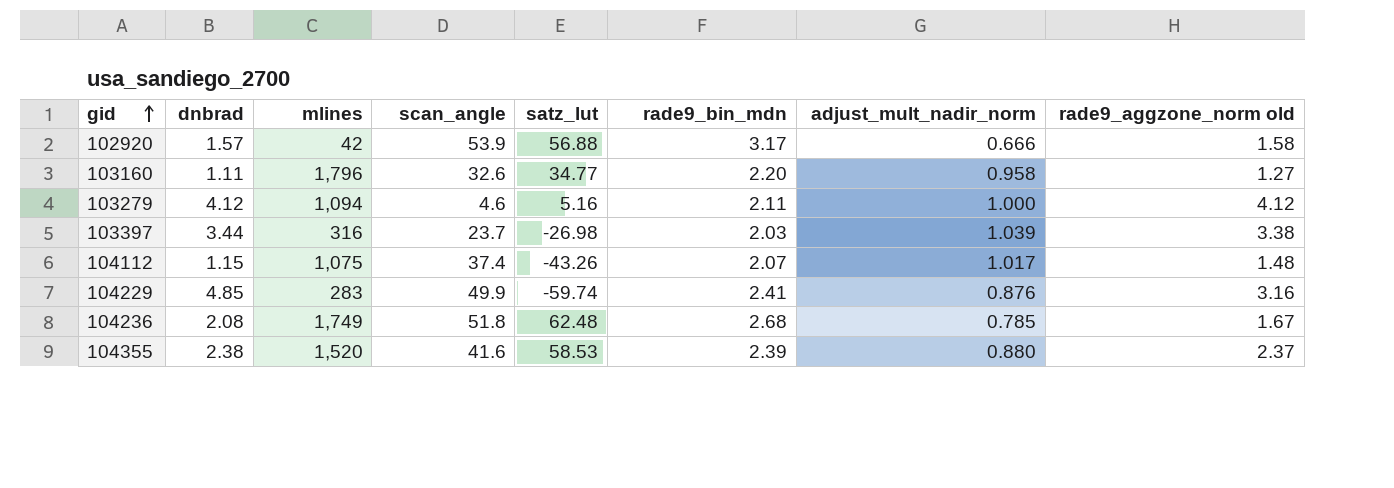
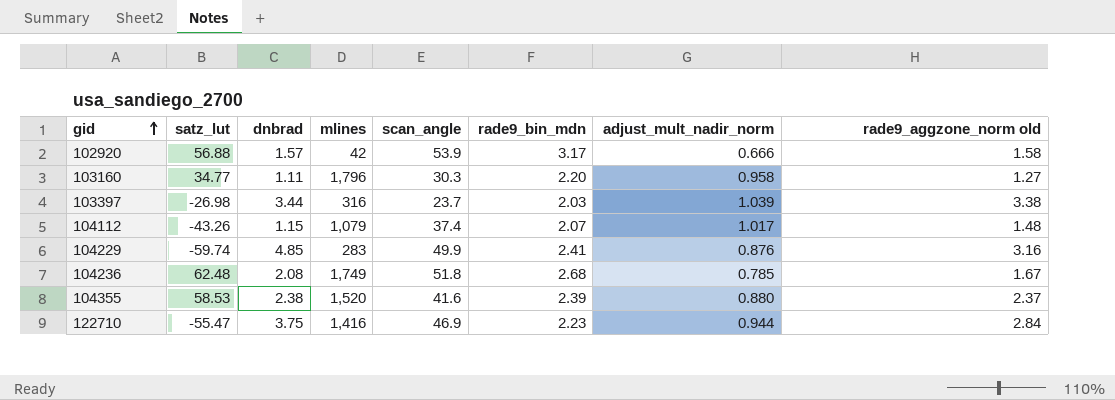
column satz_lut | position: 5 -> 2
row 103279: 4.12 | 1,094 | 4.6 | 5.16 | 2.11 | 1.000 | 4.12 -> none
103160 | scan_angle: 32.6 -> 30.3
104112 | mlines: 1,075 -> 1,079
row 122710: none -> -55.47 | 3.75 | 1,416 | 46.9 | 2.23 | 0.944 | 2.84

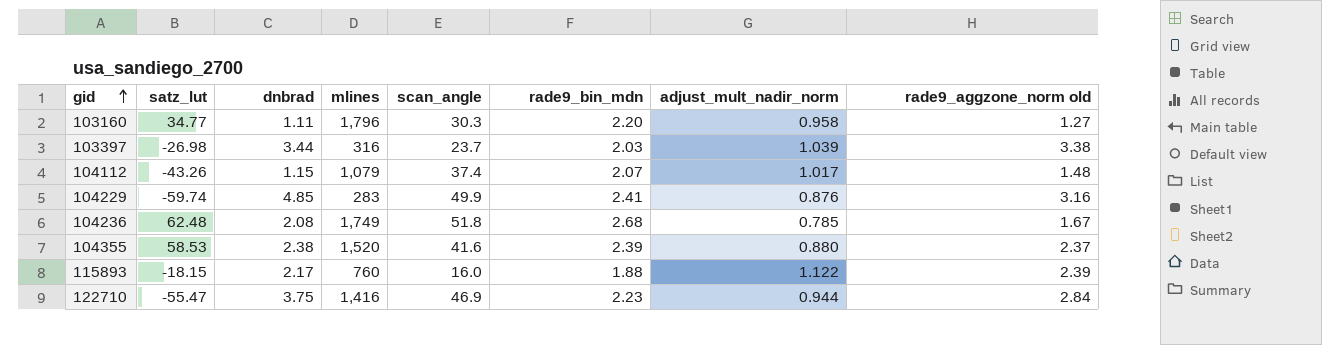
row 102920: 56.88 | 1.57 | 42 | 53.9 | 3.17 | 0.666 | 1.58 -> none
row 115893: none -> -18.15 | 2.17 | 760 | 16.0 | 1.88 | 1.122 | 2.39

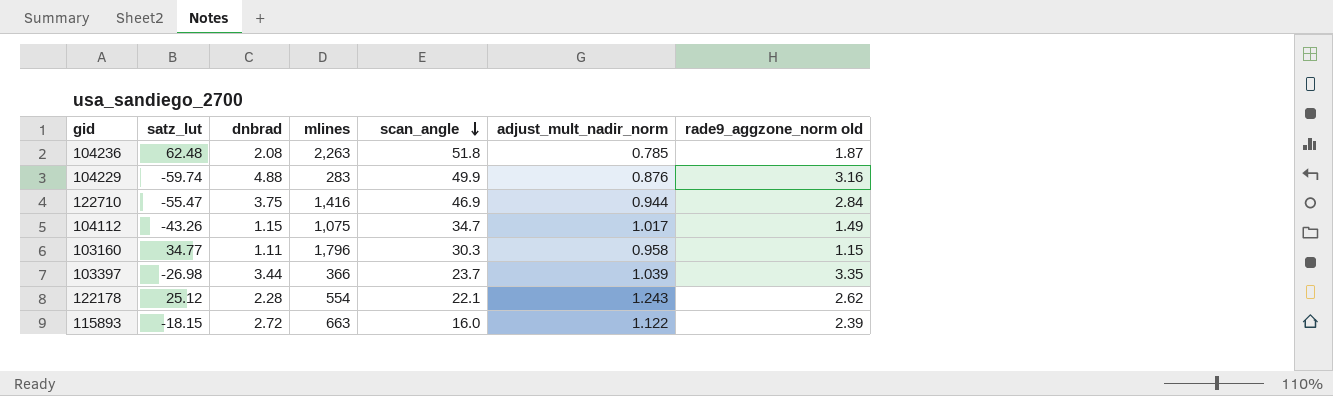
row order: gid ascending -> scan_angle descending
column rade9_bin_mdn | position: 6 -> none
row 104355: 58.53 | 2.38 | 1,520 | 41.6 | 2.39 | 0.880 | 2.37 -> none
104236 | mlines: 1,749 -> 2,263
104236 | rade9_aggzone_norm old: 1.67 -> 1.87
104229 | dnbrad: 4.85 -> 4.88
104112 | mlines: 1,079 -> 1,075
104112 | scan_angle: 37.4 -> 34.7
104112 | rade9_aggzone_norm old: 1.48 -> 1.49
103160 | rade9_aggzone_norm old: 1.27 -> 1.15
103397 | mlines: 316 -> 366
103397 | rade9_aggzone_norm old: 3.38 -> 3.35
row 122178: none -> 25.12 | 2.28 | 554 | 22.1 | 1.243 | 2.62
115893 | dnbrad: 2.17 -> 2.72
115893 | mlines: 760 -> 663

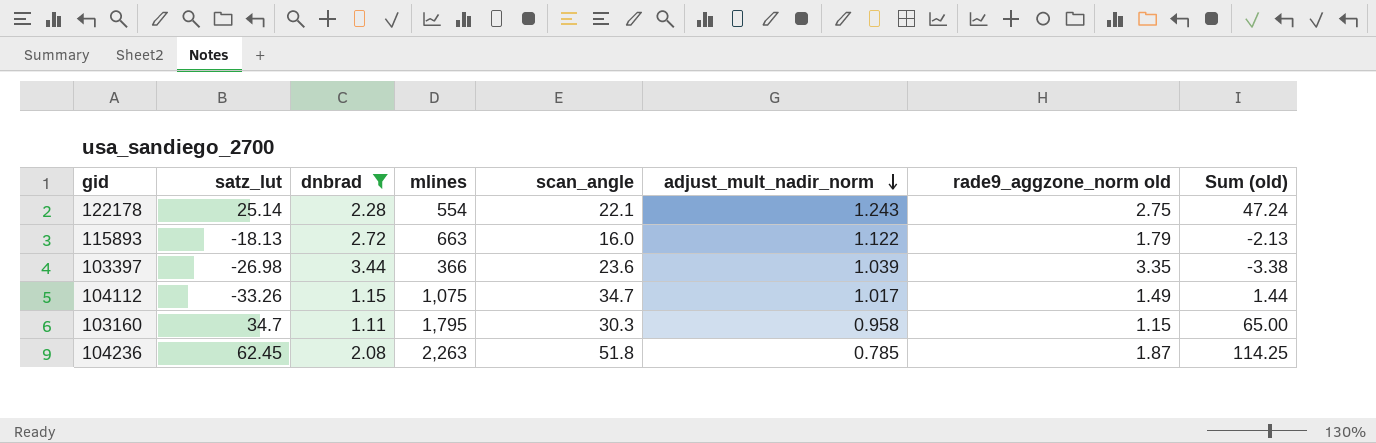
filter: none -> dnbrad <= 3.44
row order: scan_angle descending -> adjust_mult_nadir_norm descending
column Sum (old) | formula: none -> [satz_lut] + [scan_angle]
122178 | satz_lut: 25.12 -> 25.14
122178 | rade9_aggzone_norm old: 2.62 -> 2.75
115893 | satz_lut: -18.15 -> -18.13
115893 | rade9_aggzone_norm old: 2.39 -> 1.79
103397 | scan_angle: 23.7 -> 23.6
104112 | satz_lut: -43.26 -> -33.26
103160 | satz_lut: 34.77 -> 34.7
103160 | mlines: 1,796 -> 1,795
104236 | satz_lut: 62.48 -> 62.45

